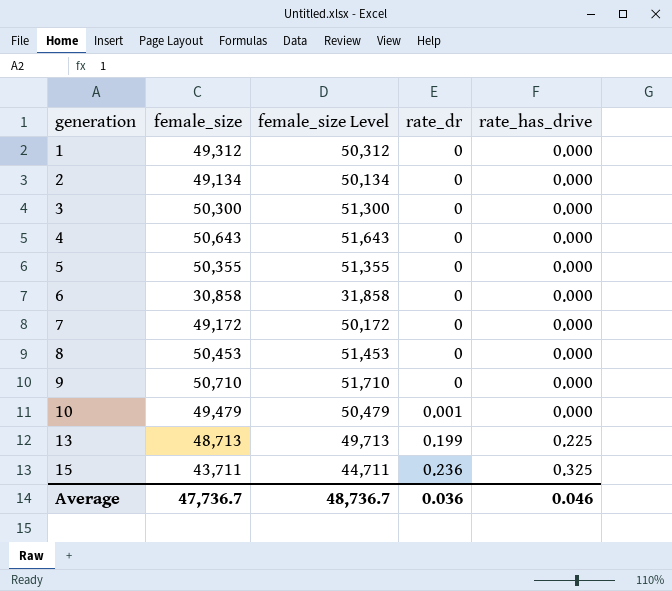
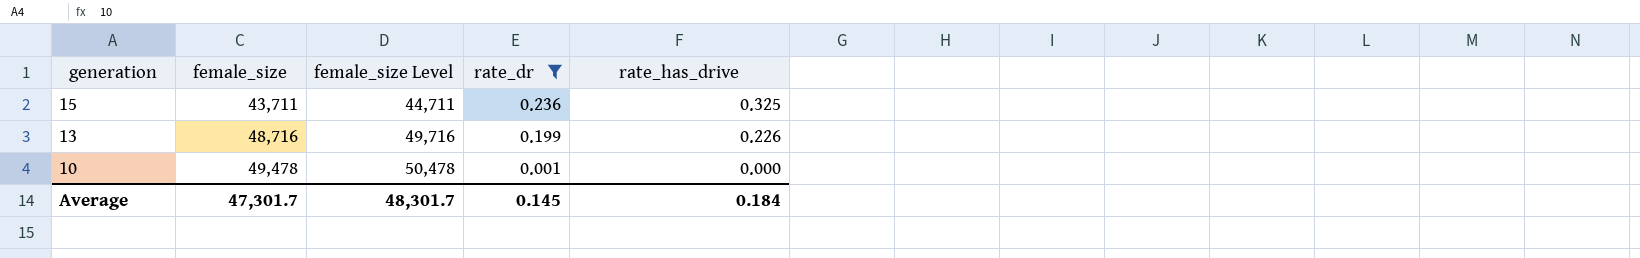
filter: none -> rate_dr != 0
row order: generation ascending -> generation descending
13 | female_size: 48,713 -> 48,716
13 | female_size Level: 49,713 -> 49,716
13 | rate_has_drive: 0.225 -> 0.226
10 | female_size: 49,479 -> 49,478
10 | female_size Level: 50,479 -> 50,478
Average | female_size: 47,736.7 -> 47,301.7
Average | female_size Level: 48,736.7 -> 48,301.7
Average | rate_dr: 0.036 -> 0.145
Average | rate_has_drive: 0.046 -> 0.184

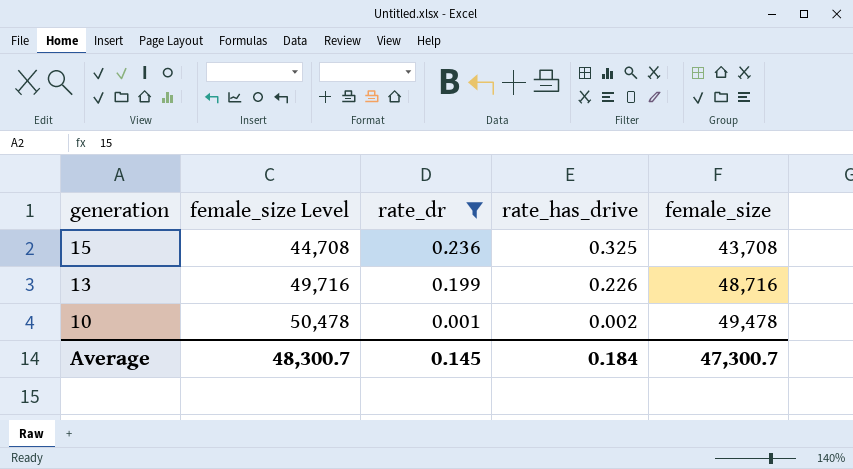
column female_size | position: 2 -> 5
15 | female_size Level: 44,711 -> 44,708
15 | female_size: 43,711 -> 43,708
10 | rate_has_drive: 0.000 -> 0.002
Average | female_size Level: 48,301.7 -> 48,300.7
Average | female_size: 47,301.7 -> 47,300.7

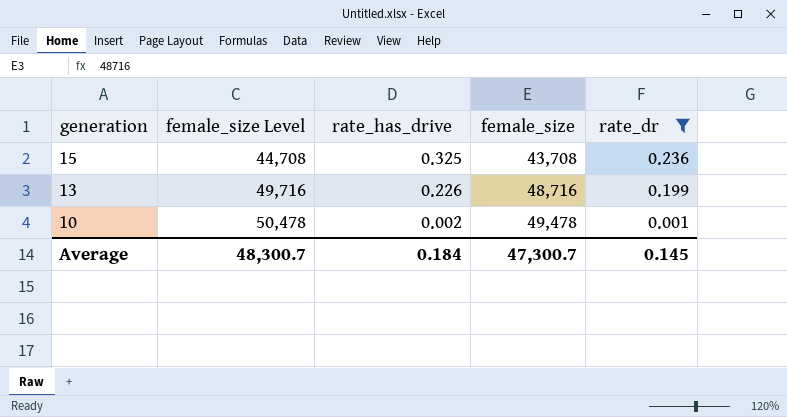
column rate_dr | position: 3 -> 5

